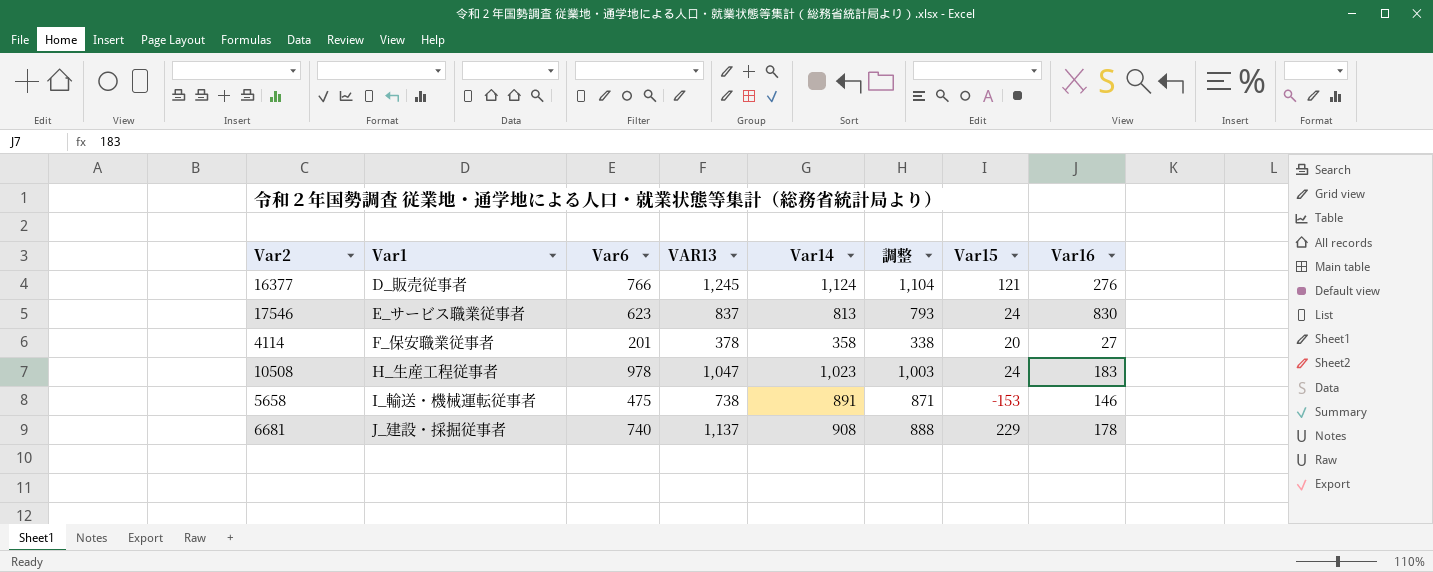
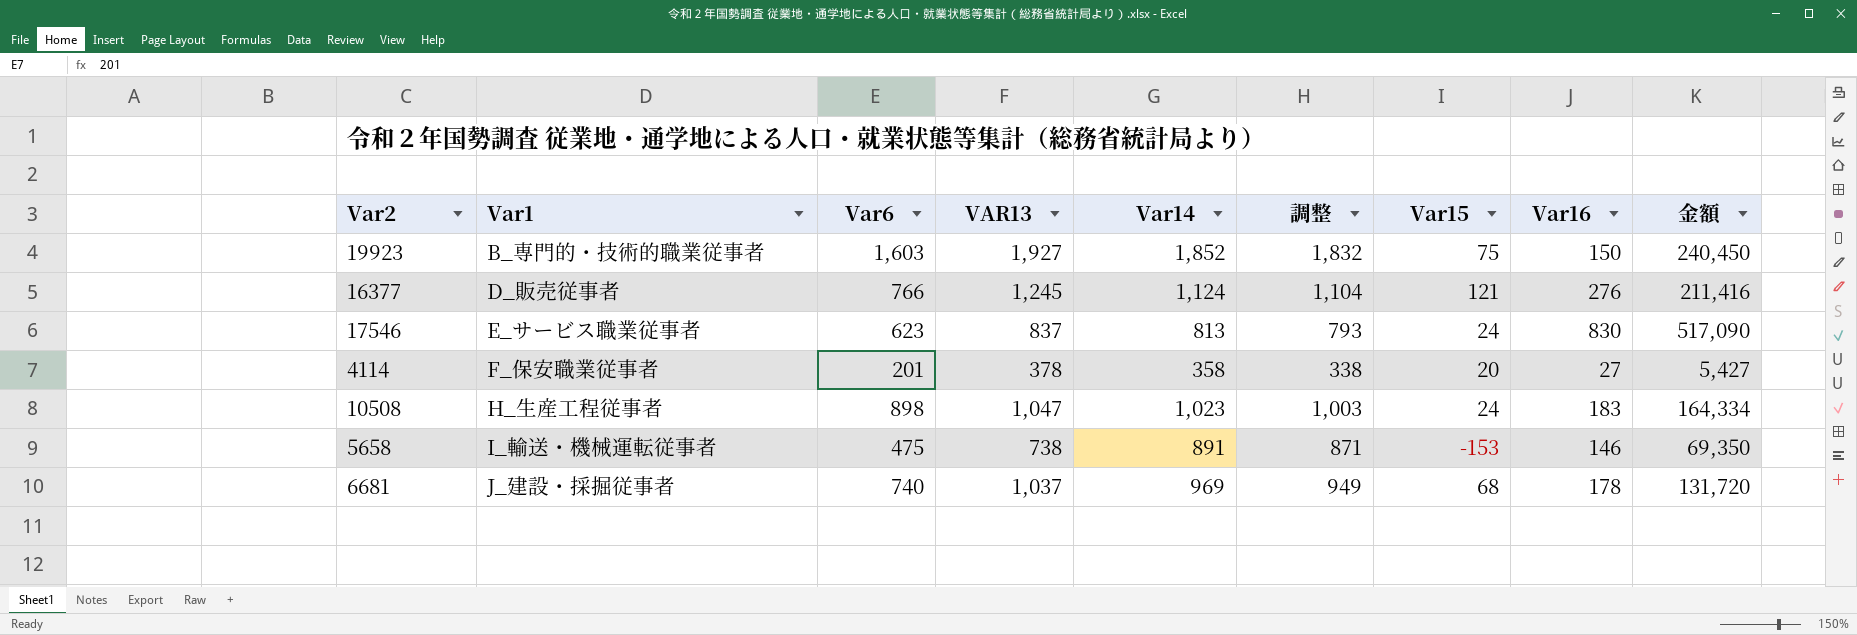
column 金額 | formula: none -> [Var6] * [Var16]
row 19923: none -> B_専門的・技術的職業従事者 | 1,603 | 1,927 | 1,852 | 1,832 | 75 | 150 | 240,450
10508 | Var6: 978 -> 898
6681 | VAR13: 1,137 -> 1,037
6681 | Var14: 908 -> 969
6681 | 調整: 888 -> 949
6681 | Var15: 229 -> 68

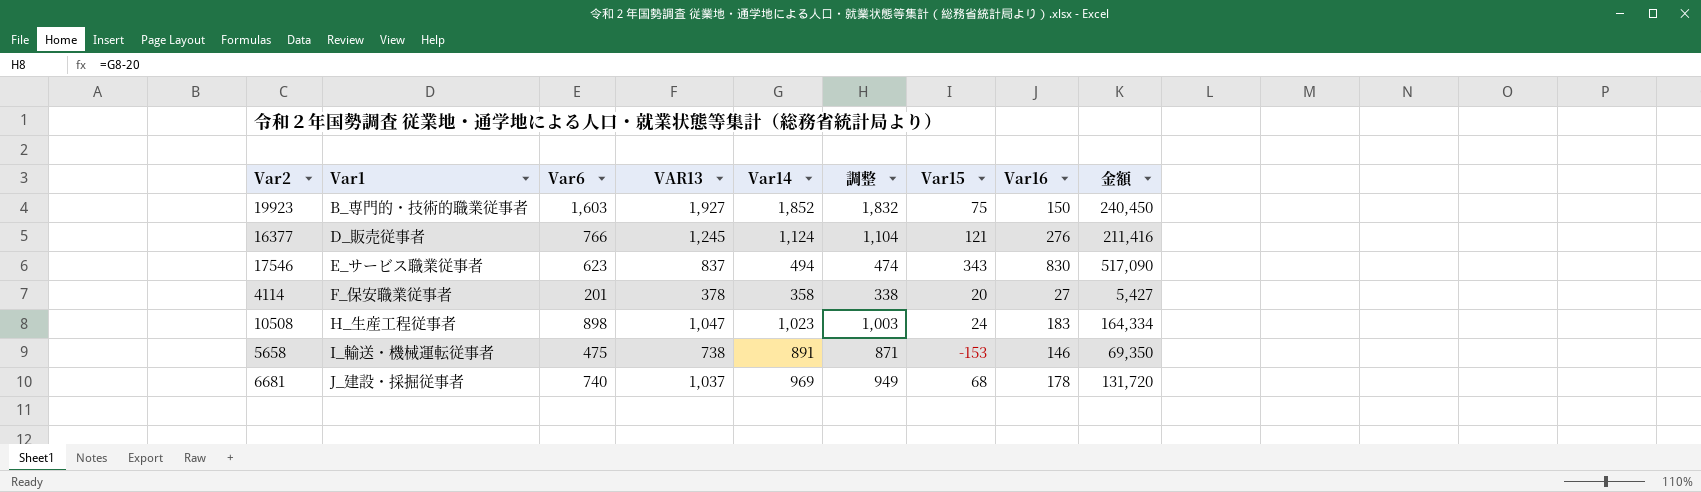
17546 | Var14: 813 -> 494
17546 | 調整: 793 -> 474
17546 | Var15: 24 -> 343

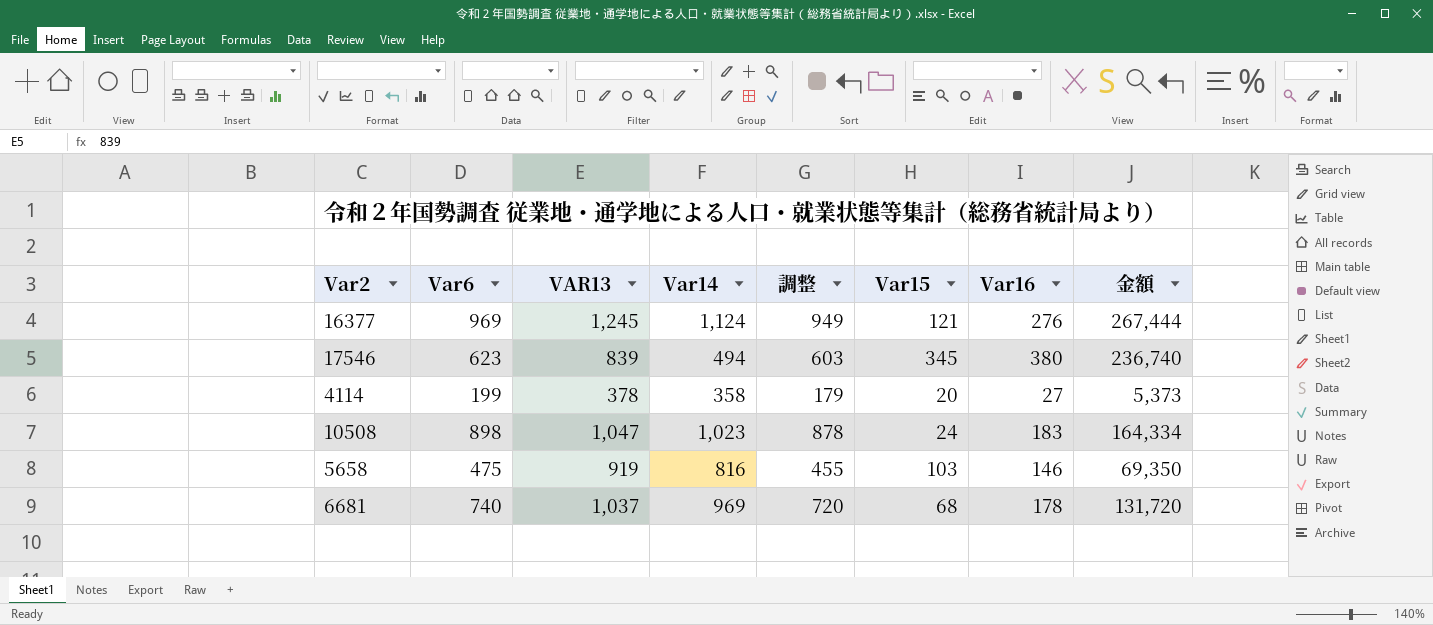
column Var1 | position: 2 -> none
column 調整 | formula: [Var14] - 20 -> [Var6] - 20
row 19923: B_専門的・技術的職業従事者 | 1,603 | 1,927 | 1,852 | 1,832 | 75 | 150 | 240,450 -> none
16377 | Var6: 766 -> 969
16377 | 金額: 211,416 -> 267,444
17546 | VAR13: 837 -> 839
17546 | Var15: 343 -> 345
17546 | Var16: 830 -> 380
17546 | 金額: 517,090 -> 236,740
4114 | Var6: 201 -> 199
4114 | 金額: 5,427 -> 5,373
5658 | VAR13: 738 -> 919
5658 | Var14: 891 -> 816
5658 | Var15: -153 -> 103

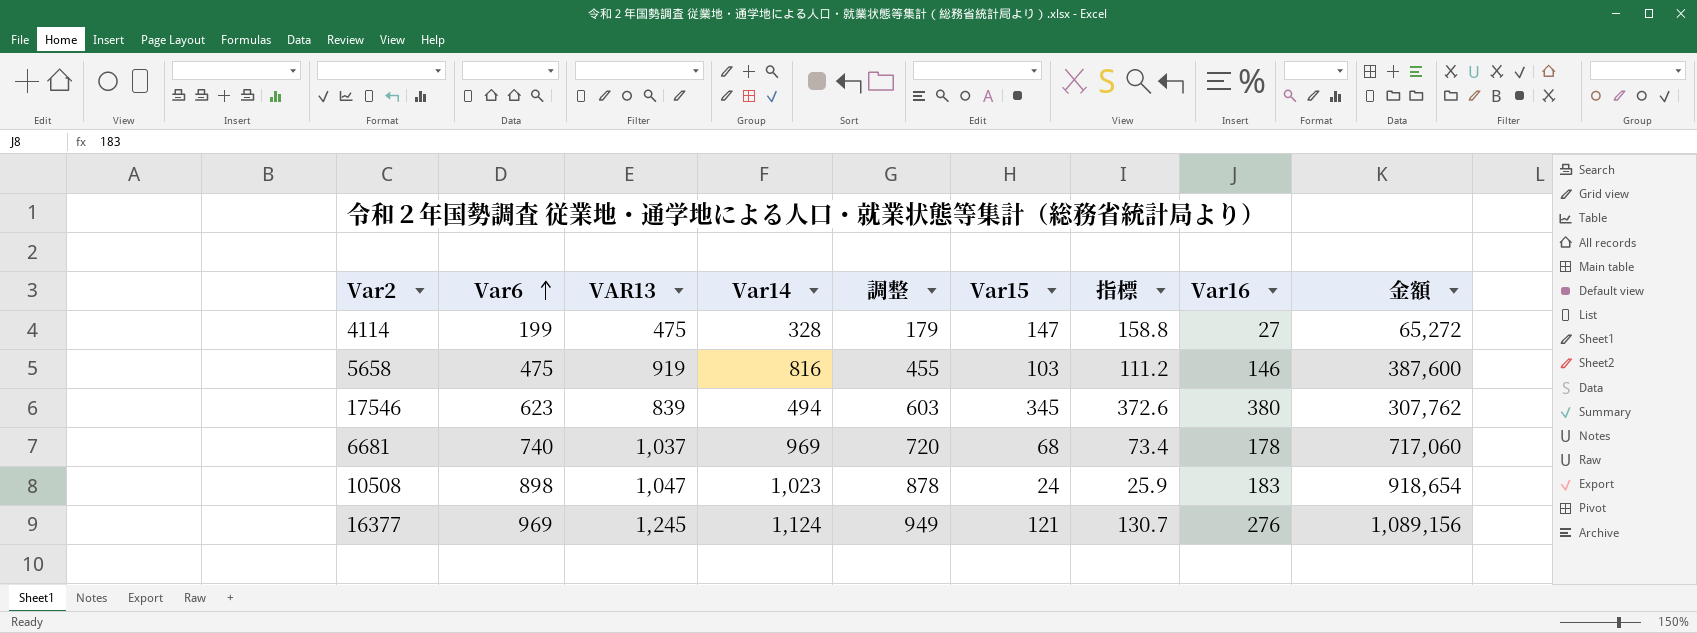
row order: none -> Var6 ascending
column 指標 | formula: none -> [Var15] * 1.08
column 金額 | formula: [Var6] * [Var16] -> [Var6] * [Var14]
4114 | VAR13: 378 -> 475
4114 | Var14: 358 -> 328
4114 | Var15: 20 -> 147

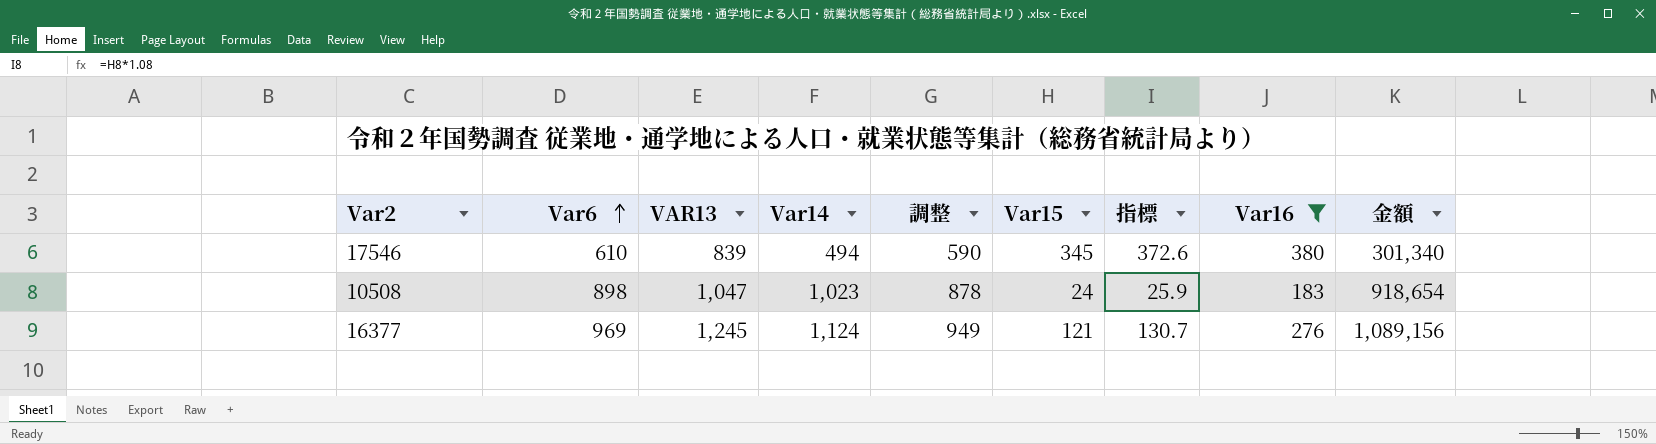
filter: none -> Var16 >= 183
17546 | Var6: 623 -> 610
17546 | 調整: 603 -> 590
17546 | 金額: 307,762 -> 301,340

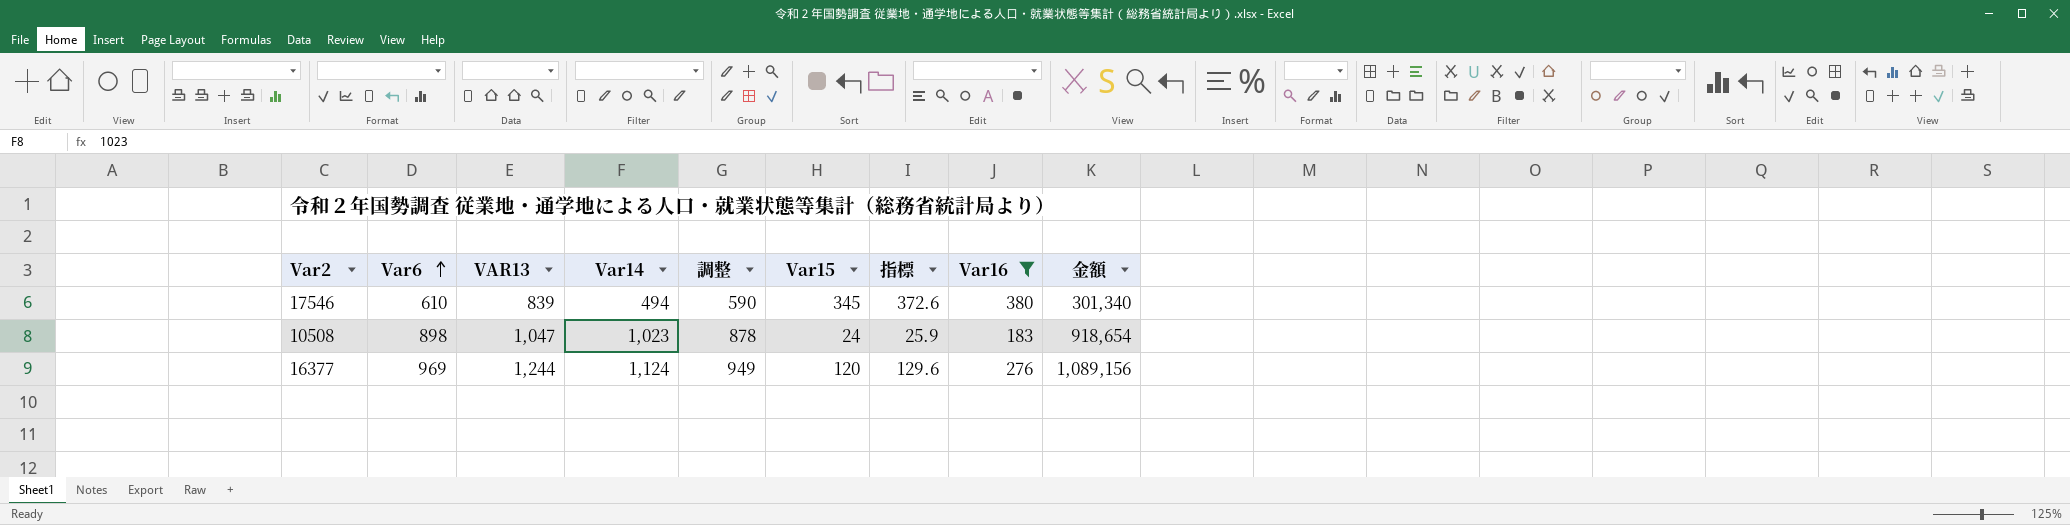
16377 | VAR13: 1,245 -> 1,244
16377 | Var15: 121 -> 120
16377 | 指標: 130.7 -> 129.6

